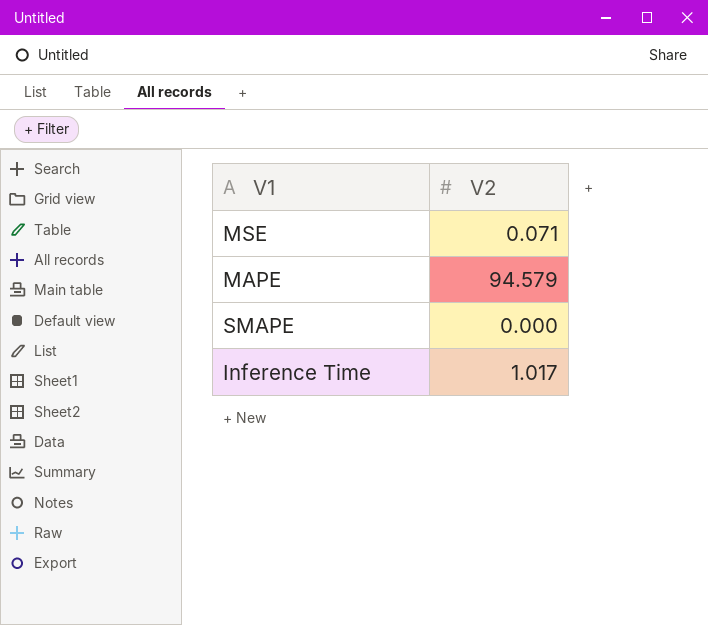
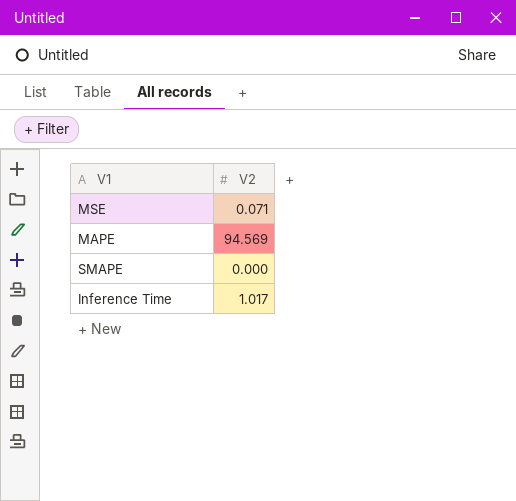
MAPE | V2: 94.579 -> 94.569

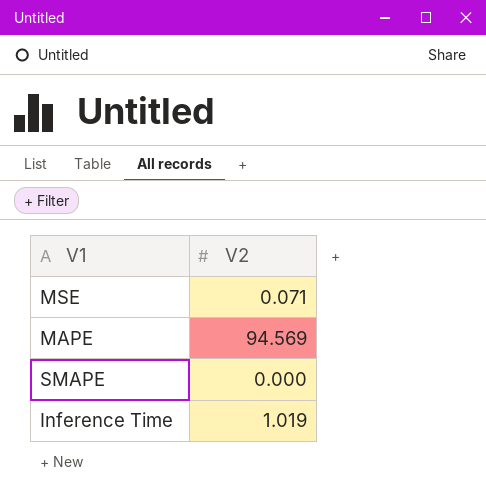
Inference Time | V2: 1.017 -> 1.019

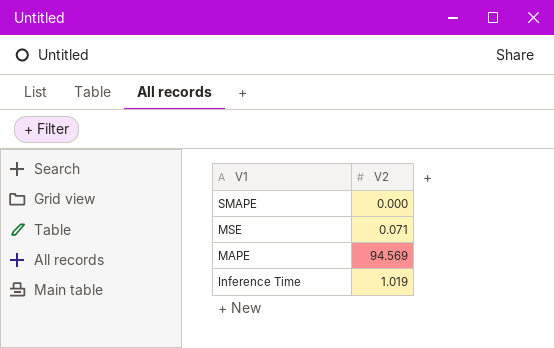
row order: none -> V1 descending

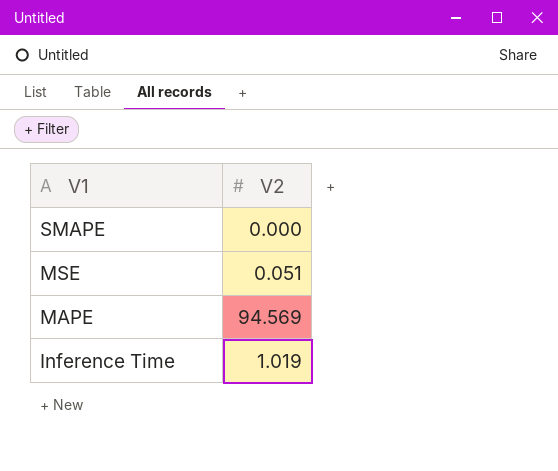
MSE | V2: 0.071 -> 0.051

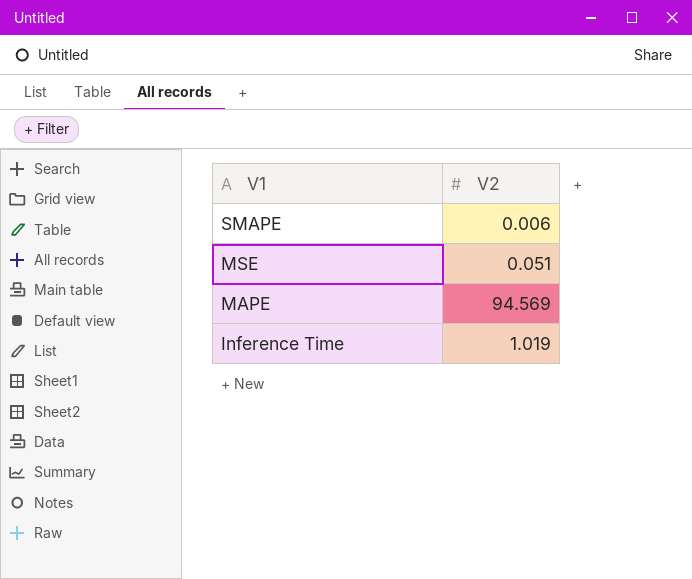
SMAPE | V2: 0.000 -> 0.006

